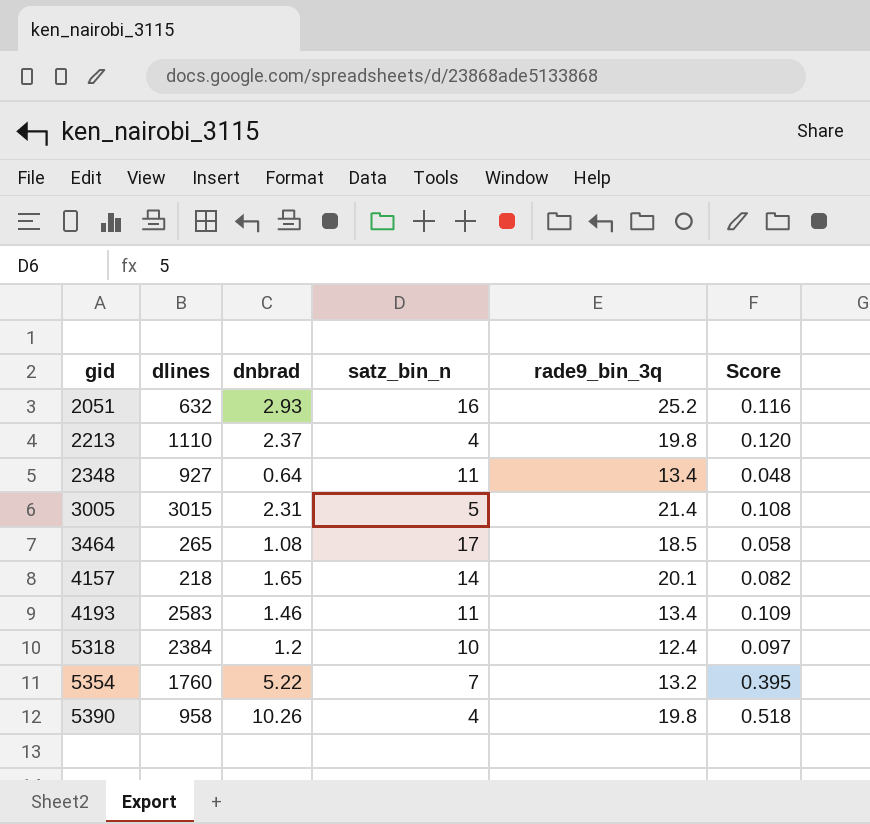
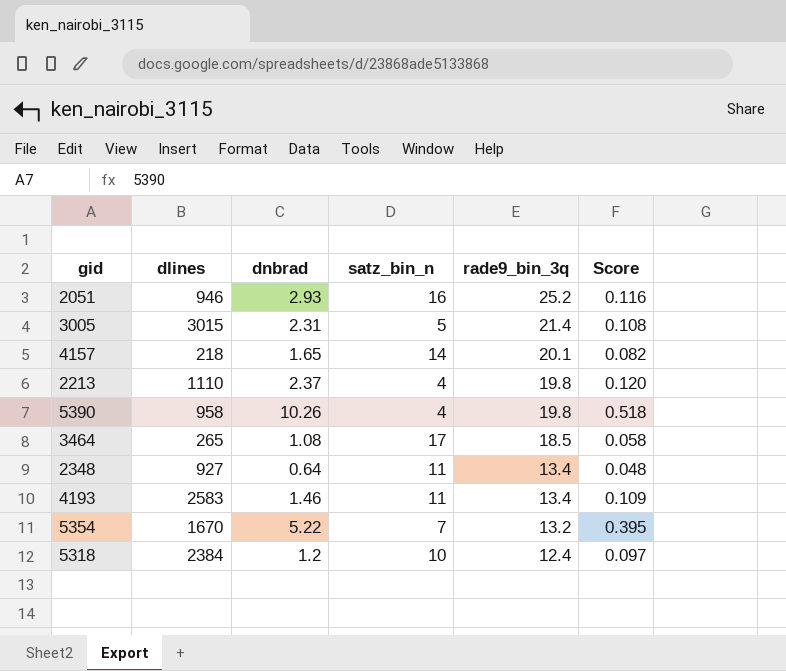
row order: gid ascending -> rade9_bin_3q descending
2051 | dlines: 632 -> 946
5354 | dlines: 1760 -> 1670

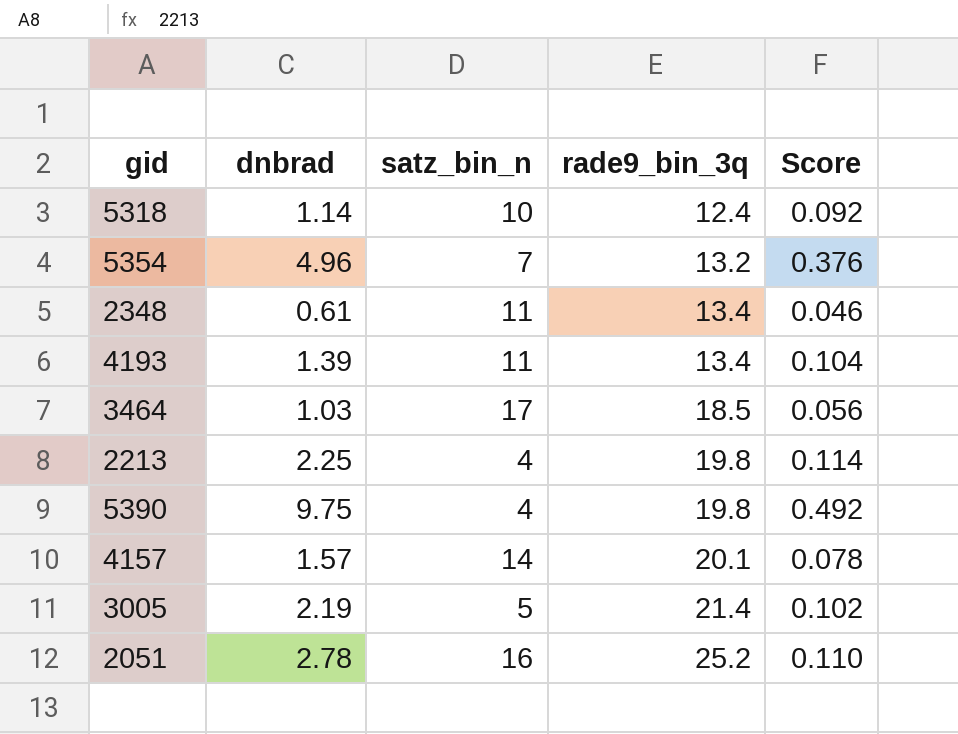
row order: rade9_bin_3q descending -> rade9_bin_3q ascending
column dlines | position: 2 -> none
5318 | dnbrad: 1.2 -> 1.14
5318 | Score: 0.097 -> 0.092
5354 | dnbrad: 5.22 -> 4.96
5354 | Score: 0.395 -> 0.376
2348 | dnbrad: 0.64 -> 0.61
2348 | Score: 0.048 -> 0.046
4193 | dnbrad: 1.46 -> 1.39
4193 | Score: 0.109 -> 0.104
3464 | dnbrad: 1.08 -> 1.03
3464 | Score: 0.058 -> 0.056
2213 | dnbrad: 2.37 -> 2.25
2213 | Score: 0.120 -> 0.114
5390 | dnbrad: 10.26 -> 9.75
5390 | Score: 0.518 -> 0.492
4157 | dnbrad: 1.65 -> 1.57
4157 | Score: 0.082 -> 0.078
3005 | dnbrad: 2.31 -> 2.19
3005 | Score: 0.108 -> 0.102
2051 | dnbrad: 2.93 -> 2.78
2051 | Score: 0.116 -> 0.110

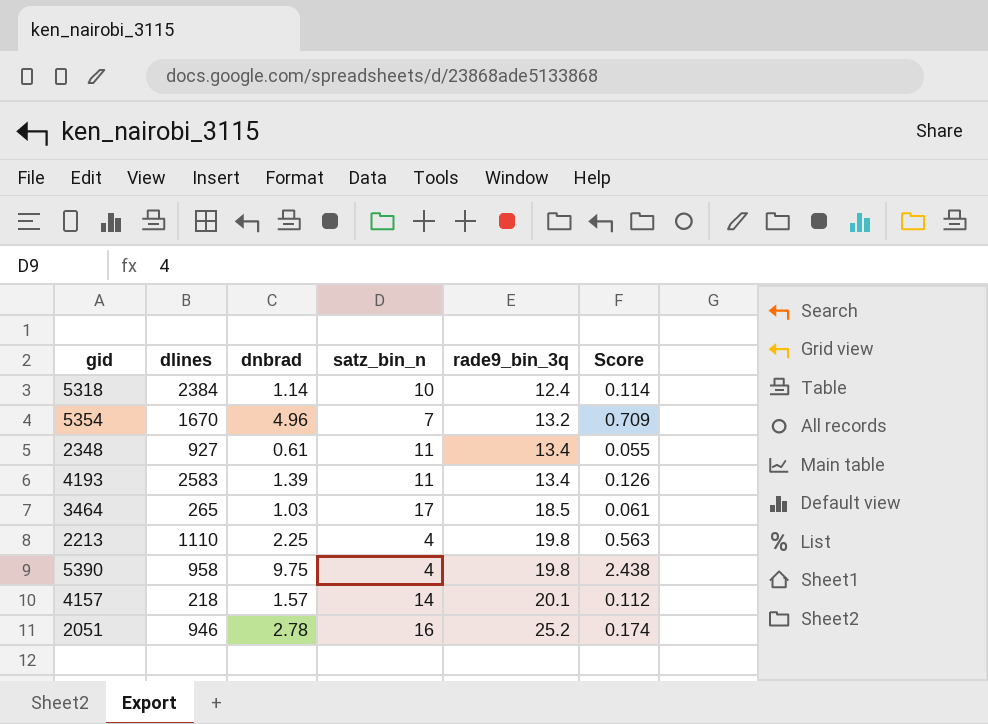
column dlines | position: none -> 2
column Score | formula: [dnbrad] / [rade9_bin_3q] -> [dnbrad] / [satz_bin_n]
row 3005: 2.19 | 5 | 21.4 | 0.102 -> none

